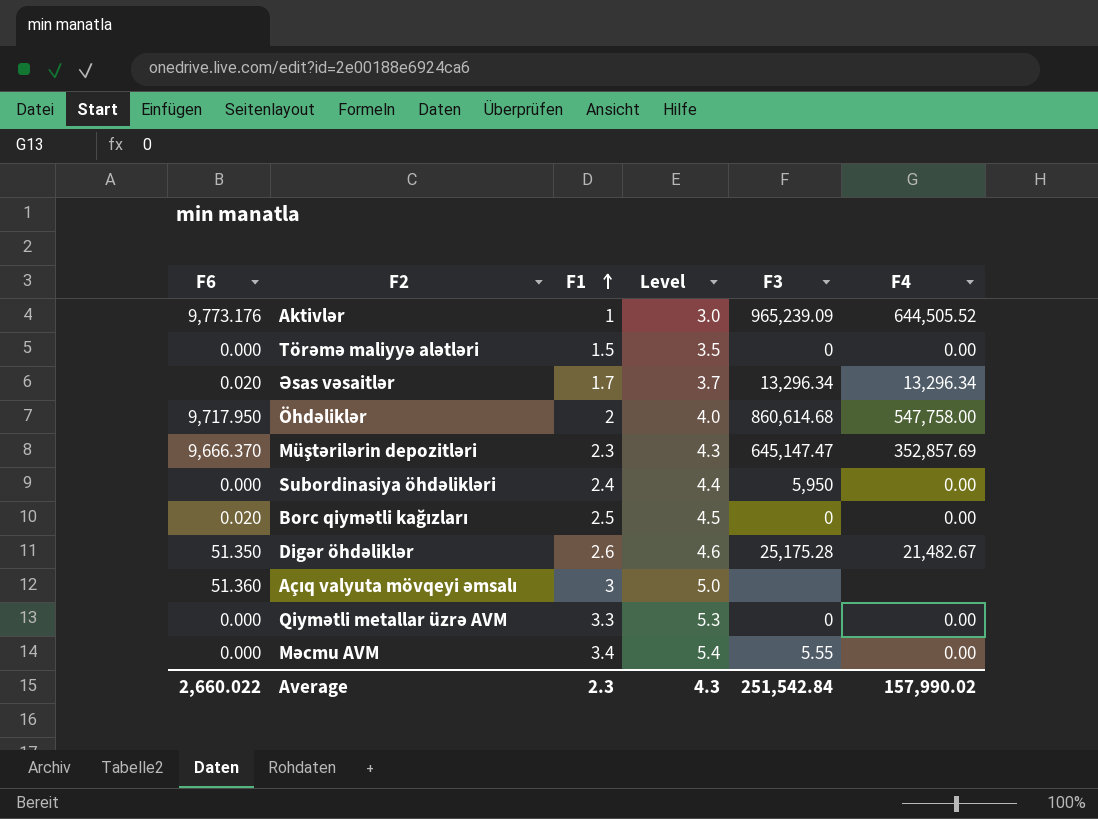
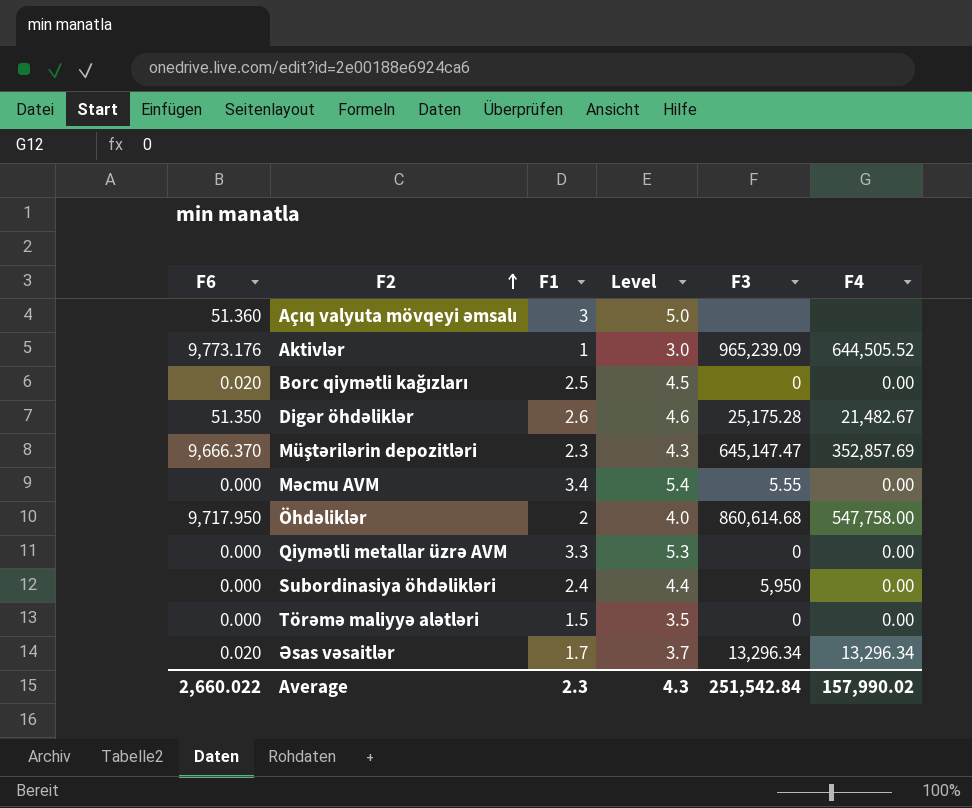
row order: F1 ascending -> F2 ascending

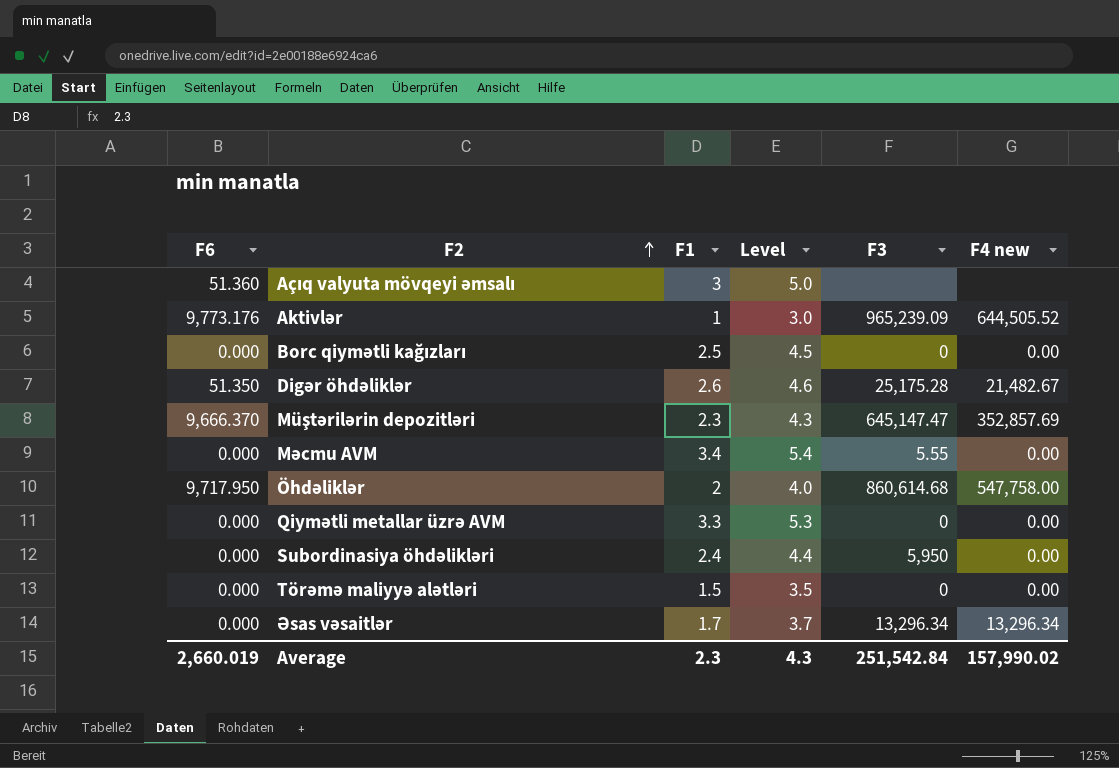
column name: F4 -> F4 new
Borc qiymətli kağızları | F6: 0.020 -> 0.000
Əsas vəsaitlər | F6: 0.020 -> 0.000
Average | F6: 2,660.022 -> 2,660.019

